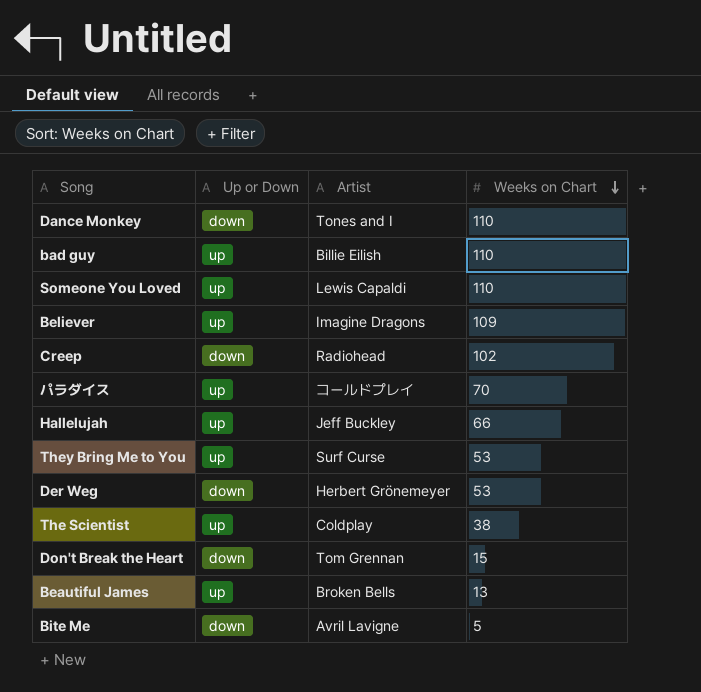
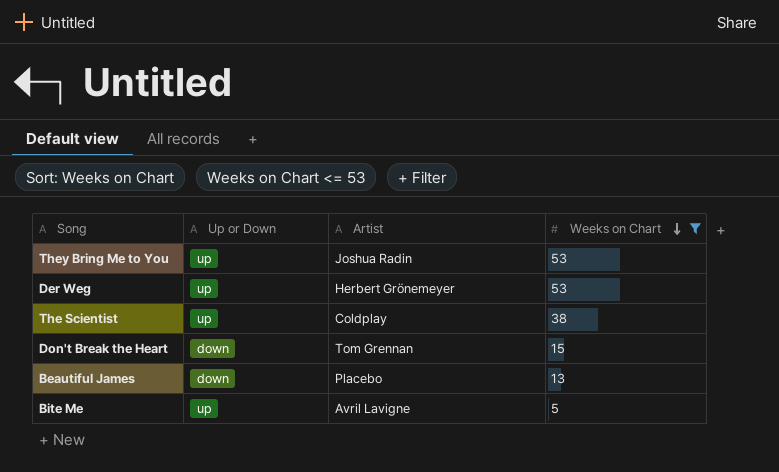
filter: none -> Weeks on Chart <= 53
They Bring Me to You | Artist: Surf Curse -> Joshua Radin
Der Weg | Up or Down: down -> up
Beautiful James | Up or Down: up -> down
Beautiful James | Artist: Broken Bells -> Placebo
Bite Me | Up or Down: down -> up

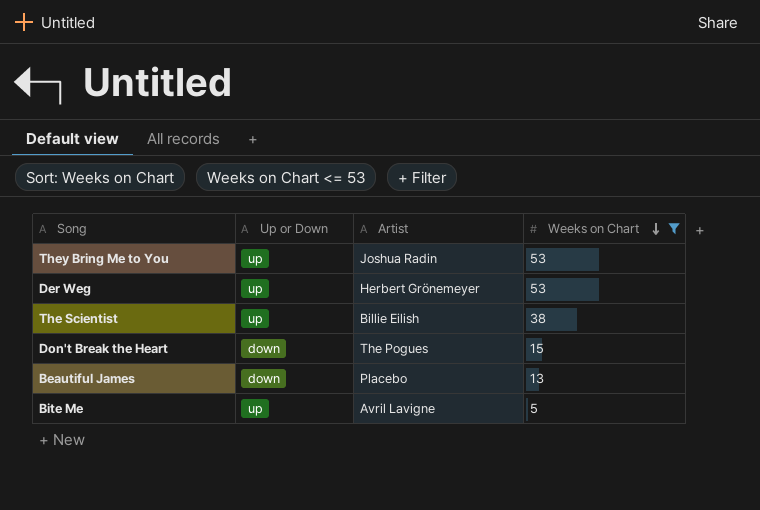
The Scientist | Artist: Coldplay -> Billie Eilish
Don't Break the Heart | Artist: Tom Grennan -> The Pogues

